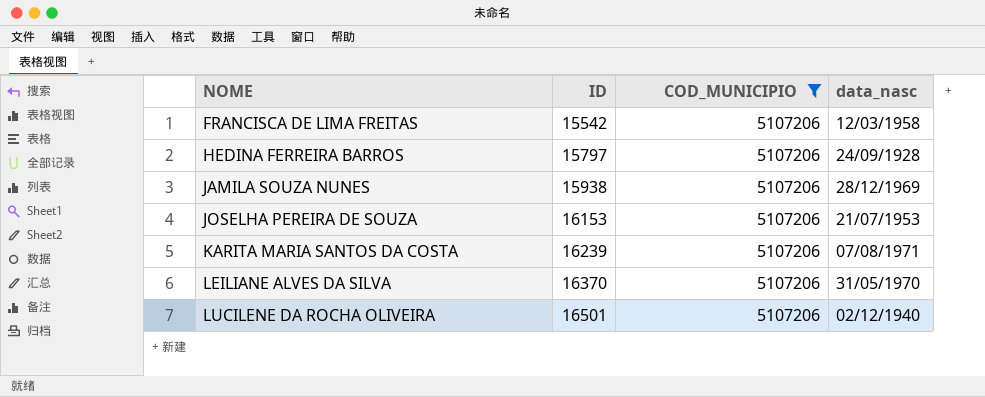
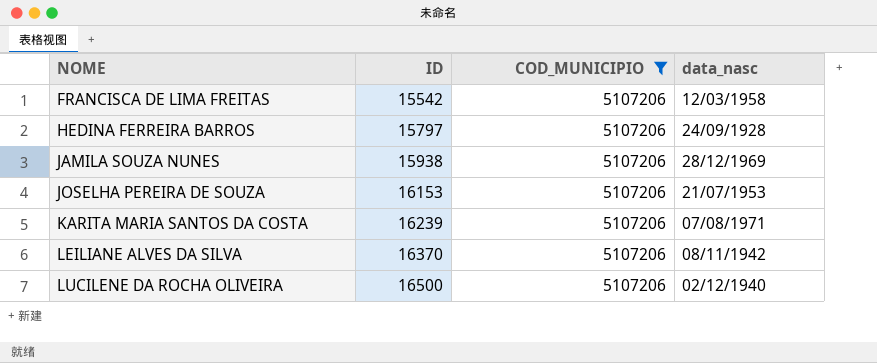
LEILIANE ALVES DA SILVA | data_nasc: 31/05/1970 -> 08/11/1942
LUCILENE DA ROCHA OLIVEIRA | ID: 16501 -> 16500

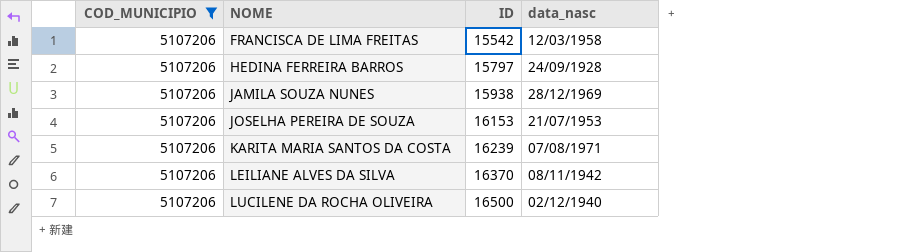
column COD_MUNICIPIO | position: 3 -> 1

